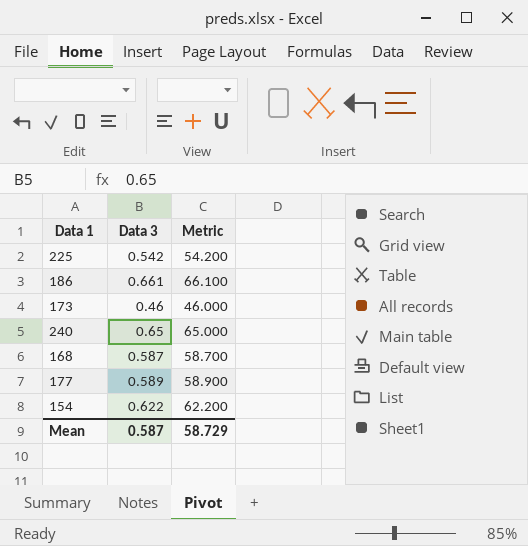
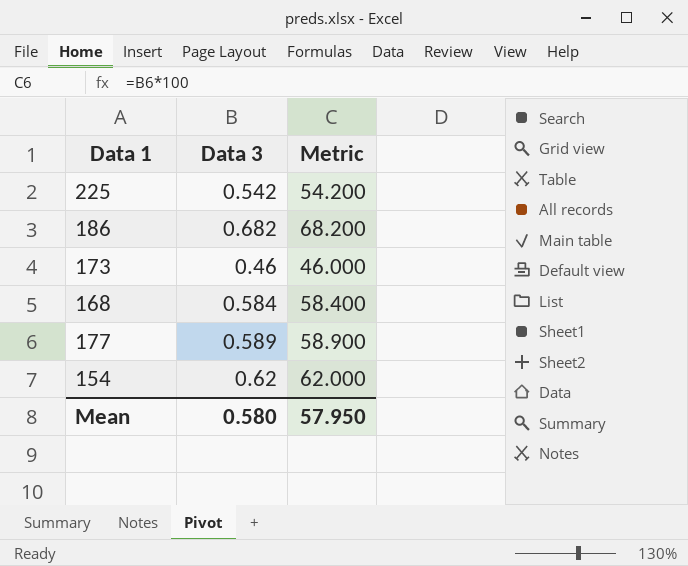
row 240: 0.65 | 65.000 -> none
186 | Data 3: 0.661 -> 0.682
186 | Metric: 66.100 -> 68.200
168 | Data 3: 0.587 -> 0.584
168 | Metric: 58.700 -> 58.400
154 | Data 3: 0.622 -> 0.62
154 | Metric: 62.200 -> 62.000
Mean | Data 3: 0.587 -> 0.580
Mean | Metric: 58.729 -> 57.950

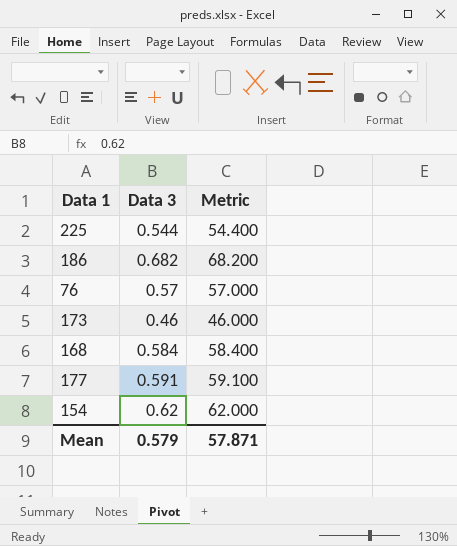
225 | Data 3: 0.542 -> 0.544
225 | Metric: 54.200 -> 54.400
row 76: none -> 0.57 | 57.000
177 | Data 3: 0.589 -> 0.591
177 | Metric: 58.900 -> 59.100
Mean | Data 3: 0.580 -> 0.579
Mean | Metric: 57.950 -> 57.871

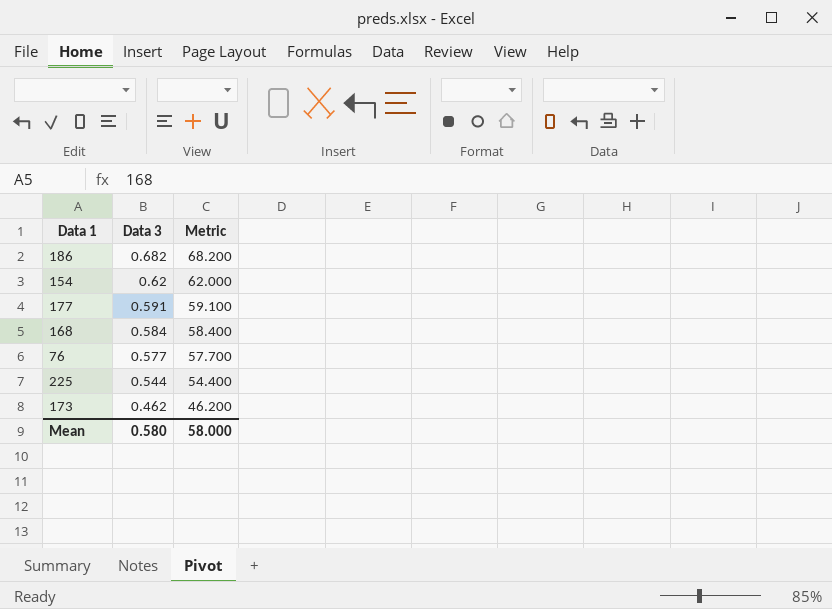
row order: none -> Data 3 descending
76 | Data 3: 0.57 -> 0.577
76 | Metric: 57.000 -> 57.700
173 | Data 3: 0.46 -> 0.462
173 | Metric: 46.000 -> 46.200
Mean | Data 3: 0.579 -> 0.580
Mean | Metric: 57.871 -> 58.000

